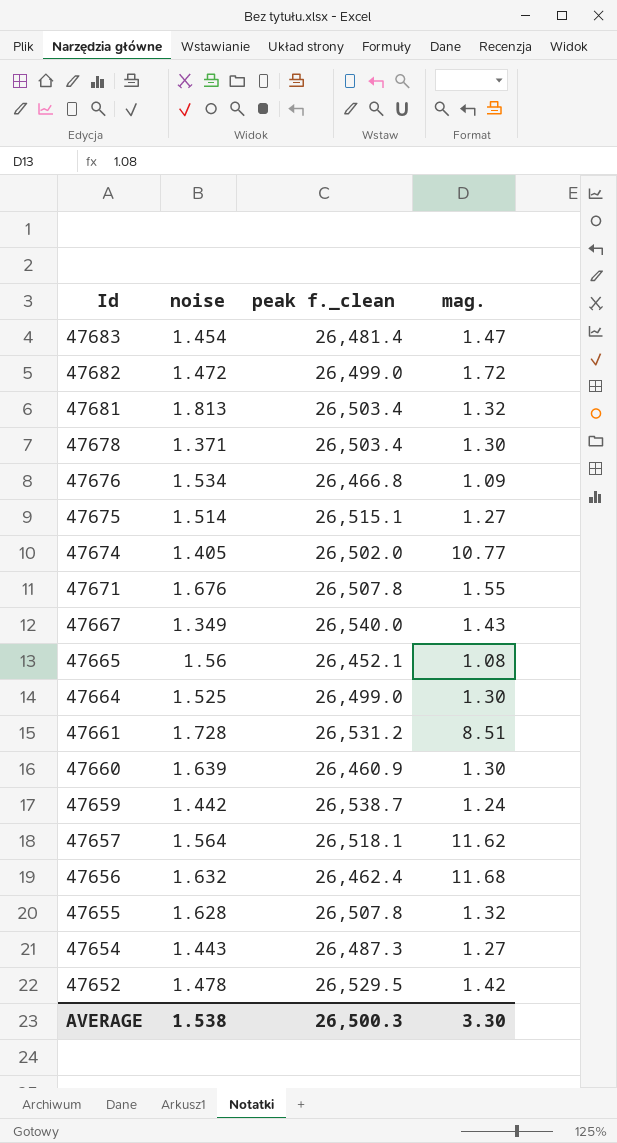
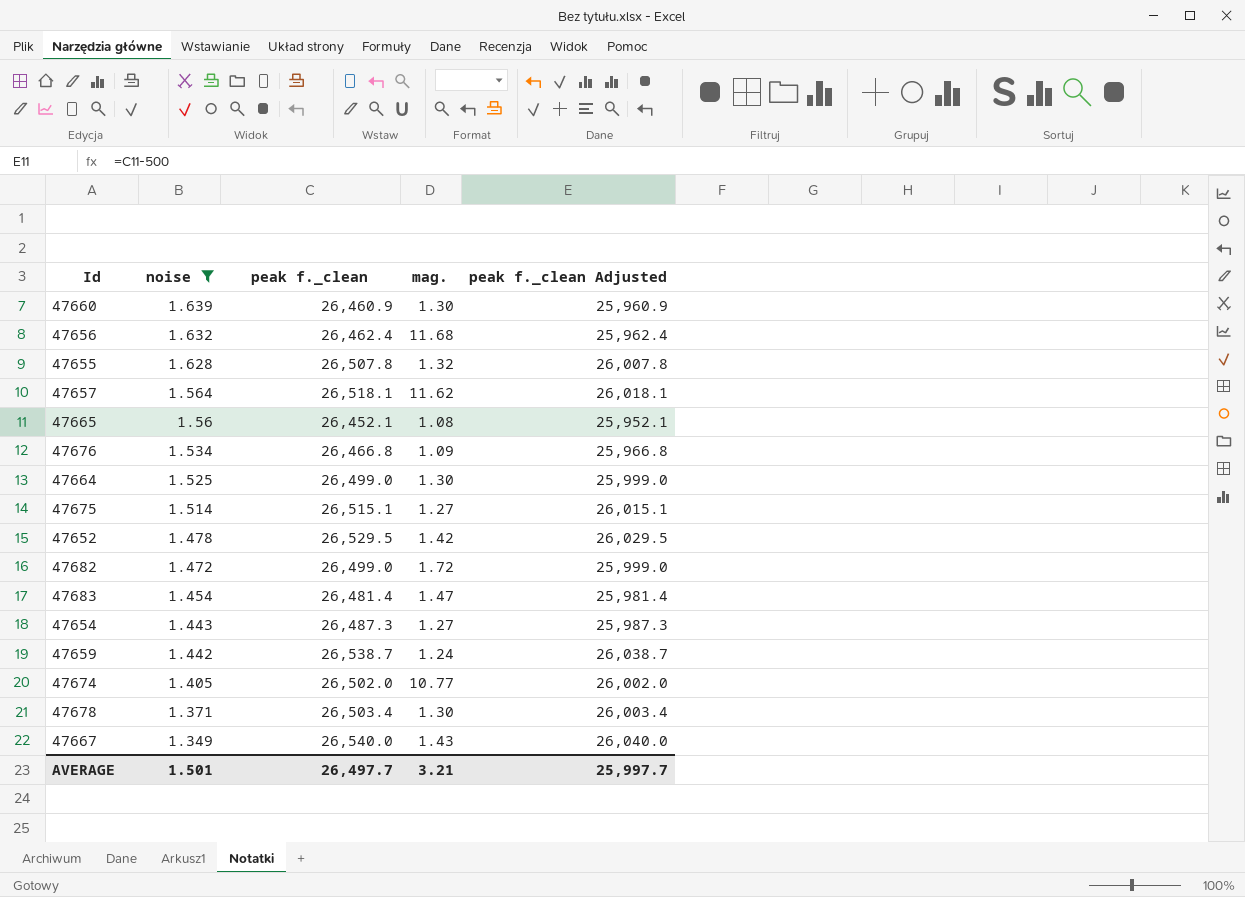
filter: none -> noise <= 1.639
row order: Id descending -> noise descending
column peak f._clean Adjusted | formula: none -> [peak f._clean] - 500
AVERAGE | noise: 1.538 -> 1.501
AVERAGE | peak f._clean: 26,500.3 -> 26,497.7
AVERAGE | mag.: 3.30 -> 3.21

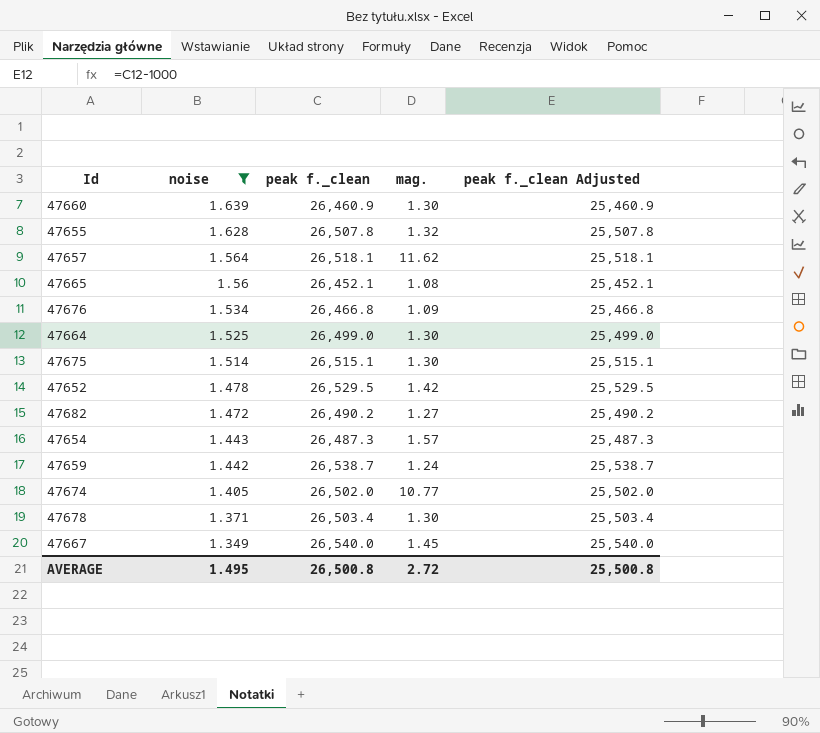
column peak f._clean Adjusted | formula: [peak f._clean] - 500 -> [peak f._clean] - 1000
row 47656: 1.632 | 26,462.4 | 11.68 | 25,962.4 -> none
row 47683: 1.454 | 26,481.4 | 1.47 | 25,981.4 -> none
47675 | mag.: 1.27 -> 1.30
47682 | peak f._clean: 26,499.0 -> 26,490.2
47682 | mag.: 1.72 -> 1.27
47654 | mag.: 1.27 -> 1.57
47667 | mag.: 1.43 -> 1.45
AVERAGE | noise: 1.501 -> 1.495
AVERAGE | peak f._clean: 26,497.7 -> 26,500.8
AVERAGE | mag.: 3.21 -> 2.72
AVERAGE | peak f._clean Adjusted: 25,997.7 -> 25,500.8

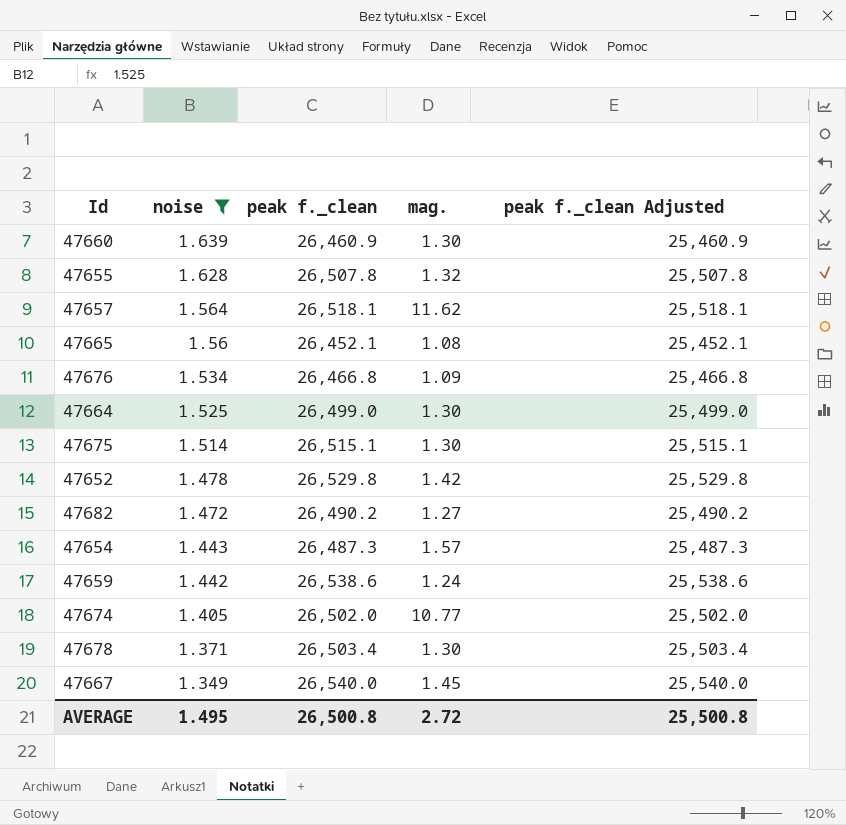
47652 | peak f._clean: 26,529.5 -> 26,529.8
47652 | peak f._clean Adjusted: 25,529.5 -> 25,529.8
47659 | peak f._clean: 26,538.7 -> 26,538.6
47659 | peak f._clean Adjusted: 25,538.7 -> 25,538.6

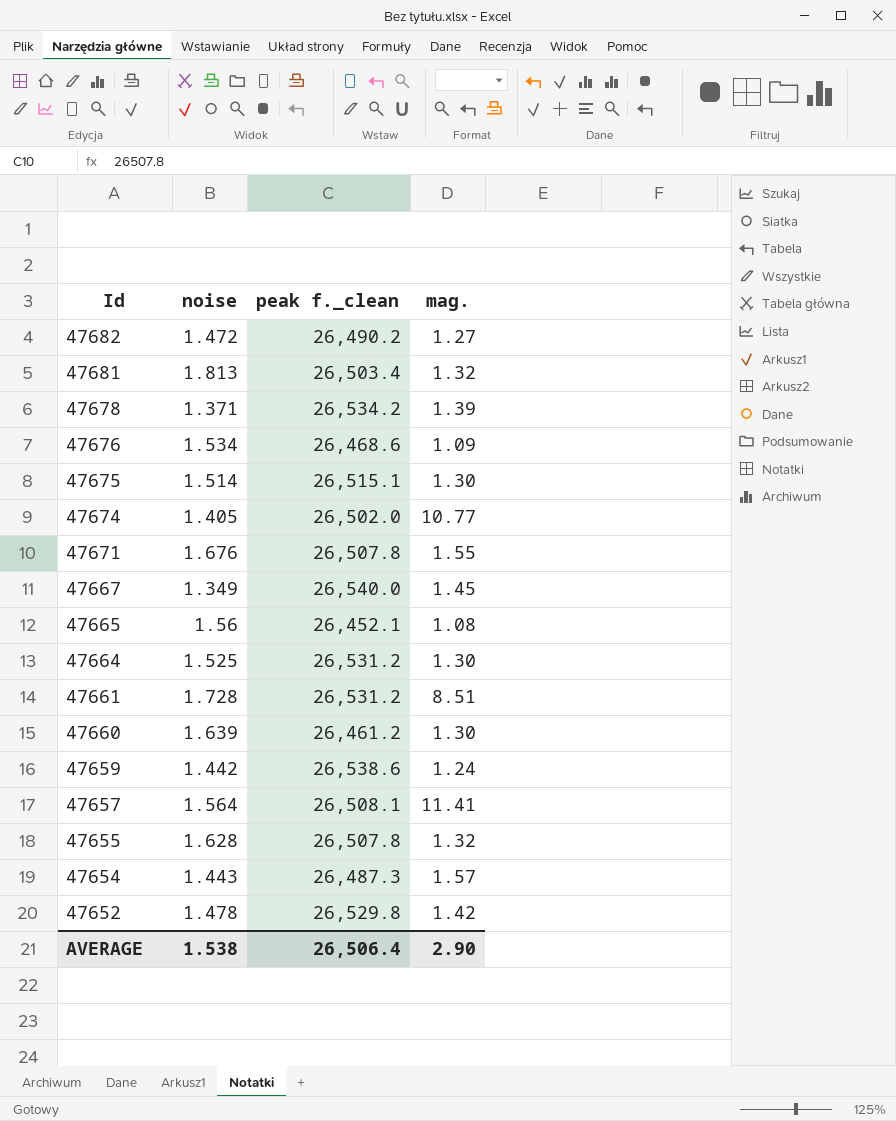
filter: noise <= 1.639 -> none
row order: noise descending -> Id descending
column peak f._clean Adjusted | formula: [peak f._clean] - 1000 -> none
47678 | peak f._clean: 26,503.4 -> 26,534.2
47678 | mag.: 1.30 -> 1.39
47676 | peak f._clean: 26,466.8 -> 26,468.6
47664 | peak f._clean: 26,499.0 -> 26,531.2
47660 | peak f._clean: 26,460.9 -> 26,461.2
47657 | peak f._clean: 26,518.1 -> 26,508.1
47657 | mag.: 11.62 -> 11.41
AVERAGE | noise: 1.495 -> 1.538
AVERAGE | peak f._clean: 26,500.8 -> 26,506.4
AVERAGE | mag.: 2.72 -> 2.90

